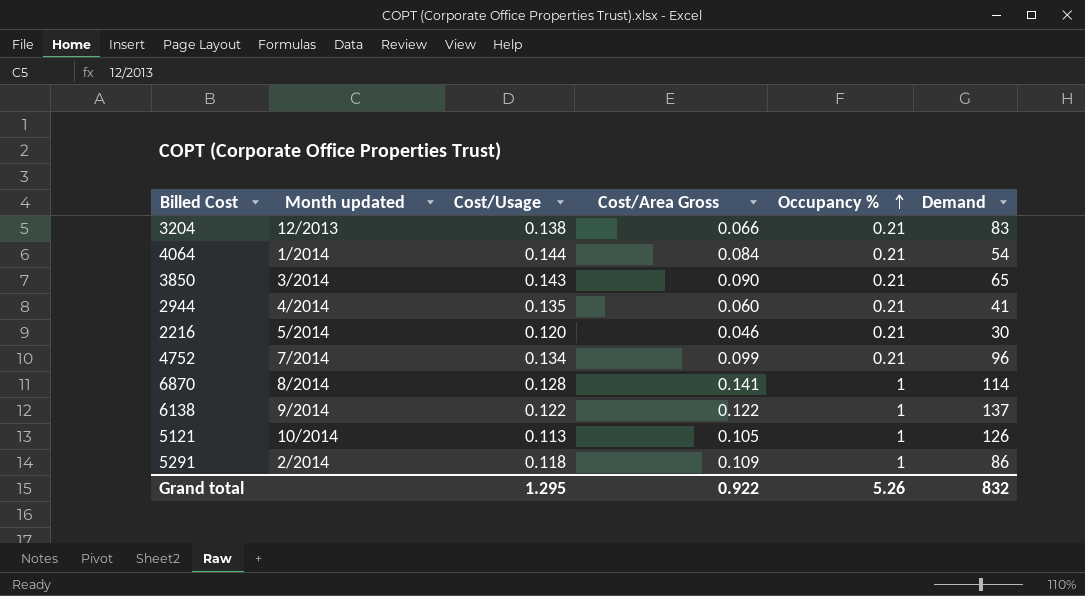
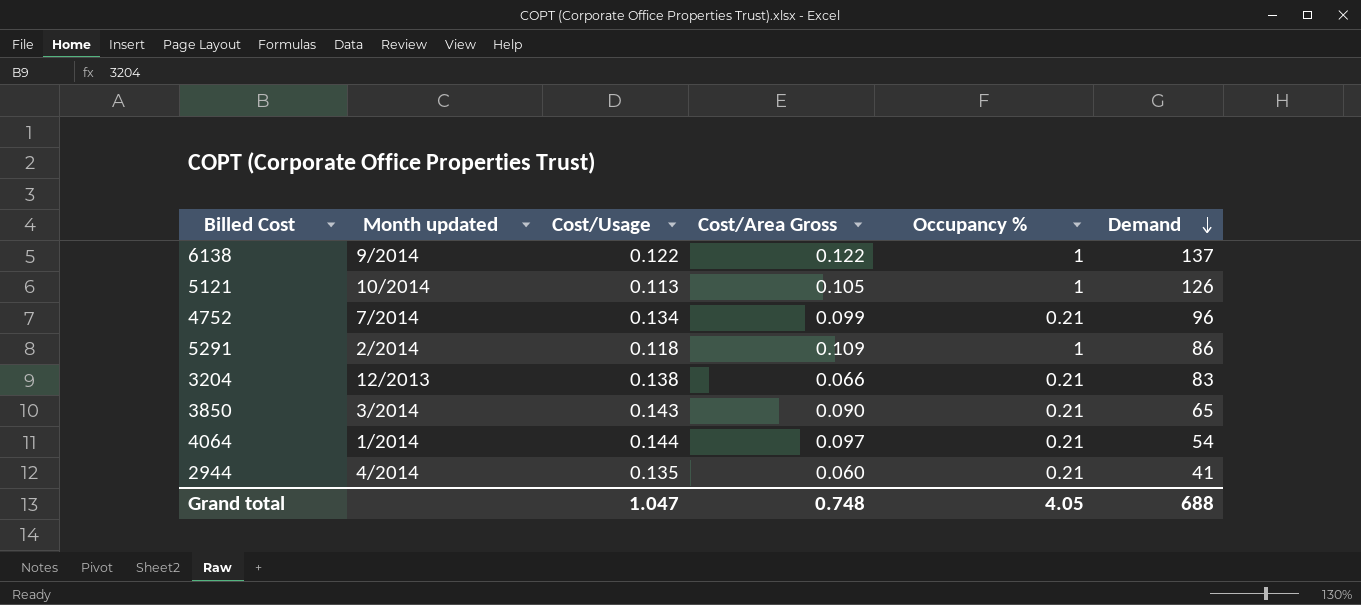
row order: Occupancy % ascending -> Demand descending
row 2216: 5/2014 | 0.120 | 0.046 | 0.21 | 30 -> none
row 6870: 8/2014 | 0.128 | 0.141 | 1 | 114 -> none
4064 | Cost/Area Gross: 0.084 -> 0.097
Grand total | Cost/Usage: 1.295 -> 1.047
Grand total | Cost/Area Gross: 0.922 -> 0.748
Grand total | Occupancy %: 5.26 -> 4.05
Grand total | Demand: 832 -> 688

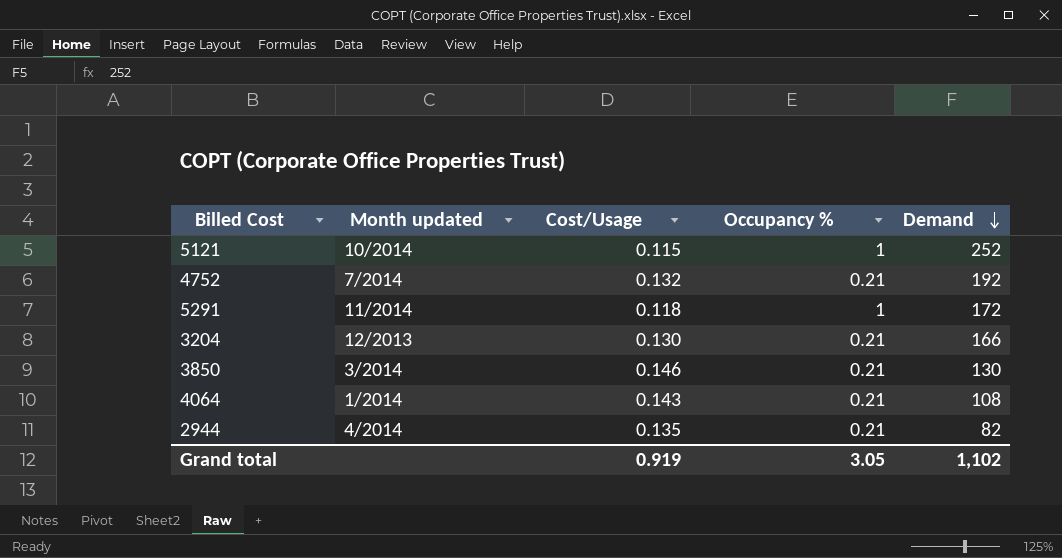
column Cost/Area Gross | position: 4 -> none
row 6138: 9/2014 | 0.122 | 0.122 | 1 | 137 -> none
5121 | Cost/Usage: 0.113 -> 0.115
5121 | Demand: 126 -> 252
4752 | Cost/Usage: 0.134 -> 0.132
4752 | Demand: 96 -> 192
5291 | Month updated: 2/2014 -> 11/2014
5291 | Demand: 86 -> 172
3204 | Cost/Usage: 0.138 -> 0.130
3204 | Demand: 83 -> 166
3850 | Cost/Usage: 0.143 -> 0.146
3850 | Demand: 65 -> 130
4064 | Cost/Usage: 0.144 -> 0.143
4064 | Demand: 54 -> 108
2944 | Demand: 41 -> 82
Grand total | Cost/Usage: 1.047 -> 0.919
Grand total | Occupancy %: 4.05 -> 3.05
Grand total | Demand: 688 -> 1,102

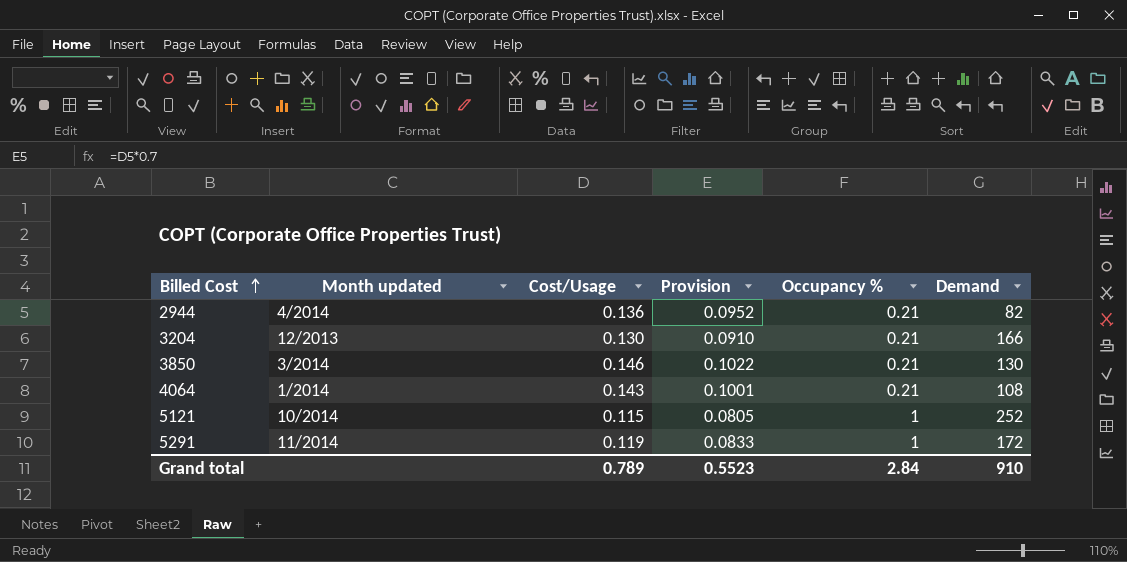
row order: Demand descending -> Billed Cost ascending
column Provision | formula: none -> [Cost/Usage] * 0.7
row 4752: 7/2014 | 0.132 | 0.21 | 192 -> none
2944 | Cost/Usage: 0.135 -> 0.136
5291 | Cost/Usage: 0.118 -> 0.119
Grand total | Cost/Usage: 0.919 -> 0.789
Grand total | Occupancy %: 3.05 -> 2.84
Grand total | Demand: 1,102 -> 910

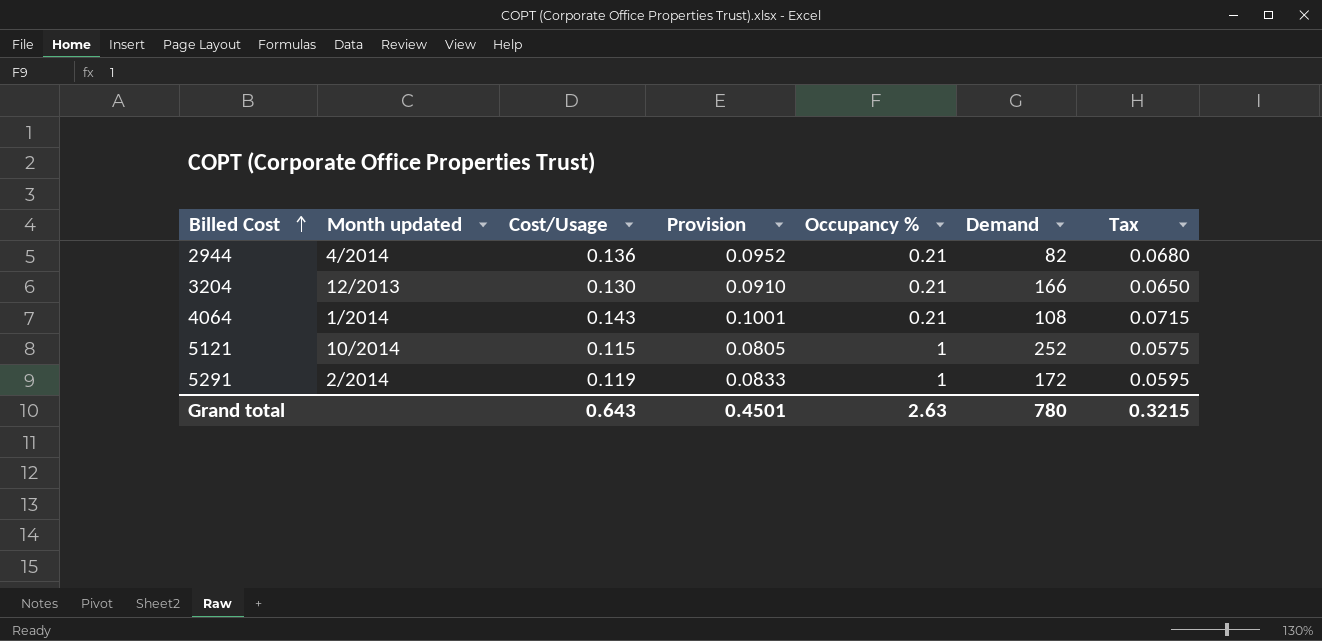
column Tax | formula: none -> [Cost/Usage] * 0.5
row 3850: 3/2014 | 0.146 | 0.1022 | 0.21 | 130 -> none
5291 | Month updated: 11/2014 -> 2/2014
Grand total | Cost/Usage: 0.789 -> 0.643
Grand total | Provision: 0.5523 -> 0.4501
Grand total | Occupancy %: 2.84 -> 2.63
Grand total | Demand: 910 -> 780

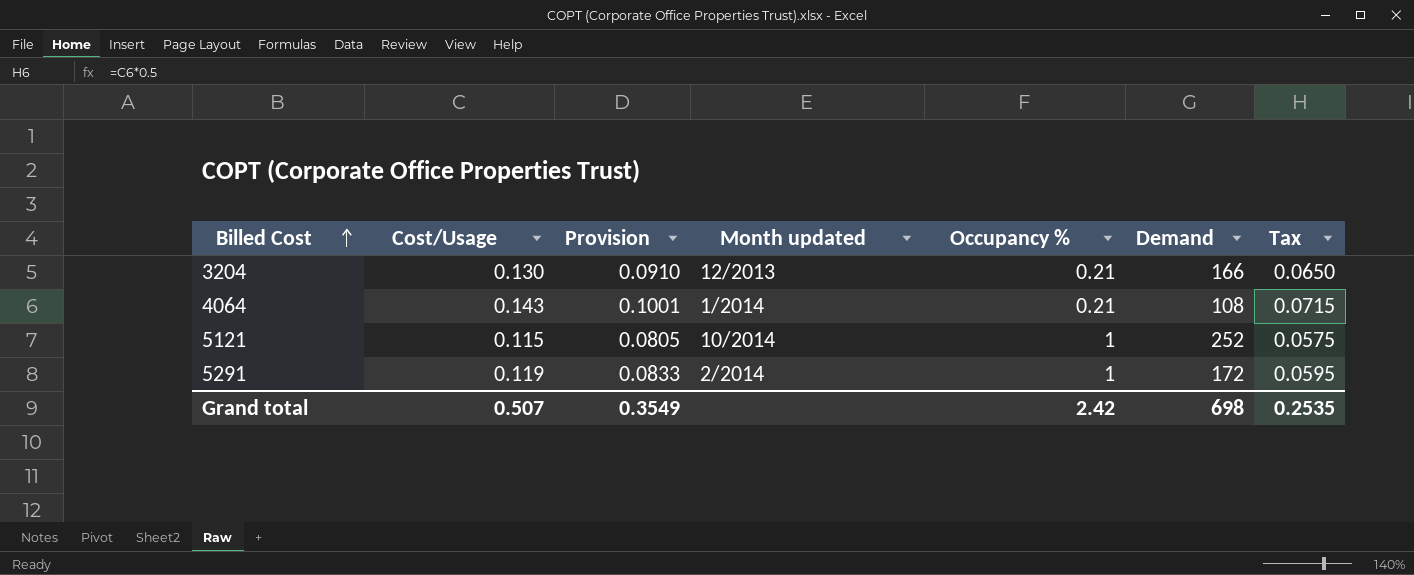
column Month updated | position: 2 -> 4
row 2944: 4/2014 | 0.136 | 0.0952 | 0.21 | 82 | 0.0680 -> none
Grand total | Cost/Usage: 0.643 -> 0.507
Grand total | Provision: 0.4501 -> 0.3549
Grand total | Occupancy %: 2.63 -> 2.42
Grand total | Demand: 780 -> 698
Grand total | Tax: 0.3215 -> 0.2535

